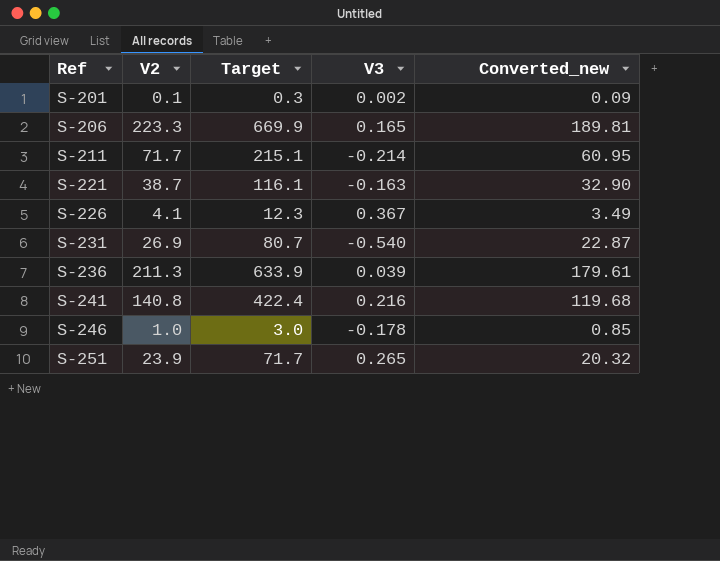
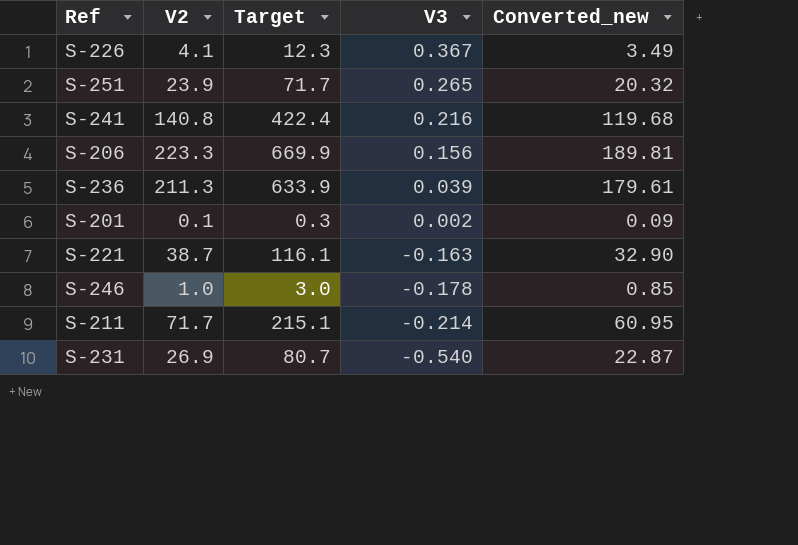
row order: Ref ascending -> V3 descending
S-206 | V3: 0.165 -> 0.156

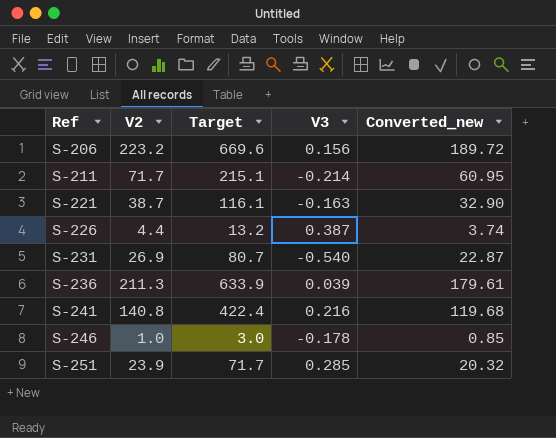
row order: V3 descending -> Ref ascending
row S-201: 0.1 | 0.3 | 0.002 | 0.09 -> none
S-206 | V2: 223.3 -> 223.2
S-206 | Target: 669.9 -> 669.6
S-206 | Converted_new: 189.81 -> 189.72
S-226 | V2: 4.1 -> 4.4
S-226 | Target: 12.3 -> 13.2
S-226 | V3: 0.367 -> 0.387
S-226 | Converted_new: 3.49 -> 3.74
S-251 | V3: 0.265 -> 0.285

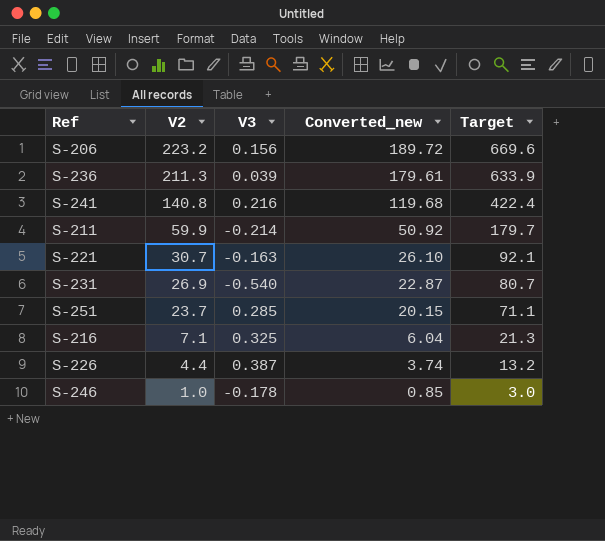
row order: Ref ascending -> V2 descending
column Target | position: 3 -> 5
S-211 | V2: 71.7 -> 59.9
S-211 | Converted_new: 60.95 -> 50.92
S-211 | Target: 215.1 -> 179.7
S-221 | V2: 38.7 -> 30.7
S-221 | Converted_new: 32.90 -> 26.10
S-221 | Target: 116.1 -> 92.1
S-251 | V2: 23.9 -> 23.7
S-251 | Converted_new: 20.32 -> 20.15
S-251 | Target: 71.7 -> 71.1
row S-216: none -> 7.1 | 0.325 | 6.04 | 21.3

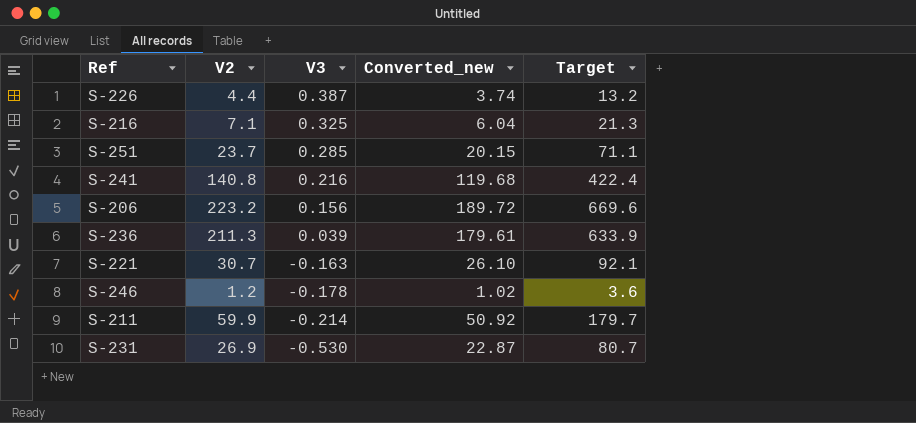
row order: V2 descending -> V3 descending
S-246 | V2: 1.0 -> 1.2
S-246 | Converted_new: 0.85 -> 1.02
S-246 | Target: 3.0 -> 3.6
S-231 | V3: -0.540 -> -0.530

